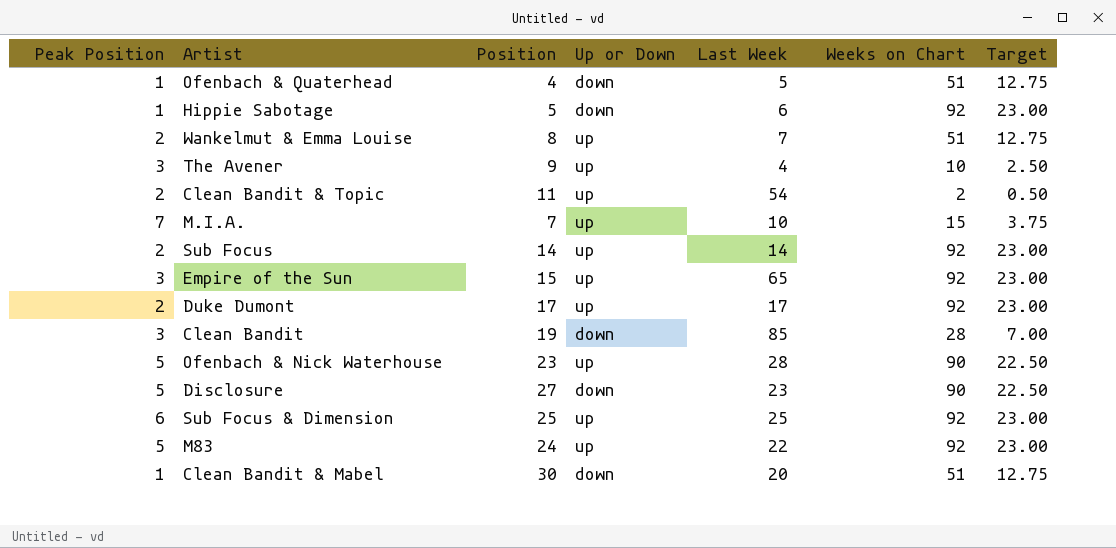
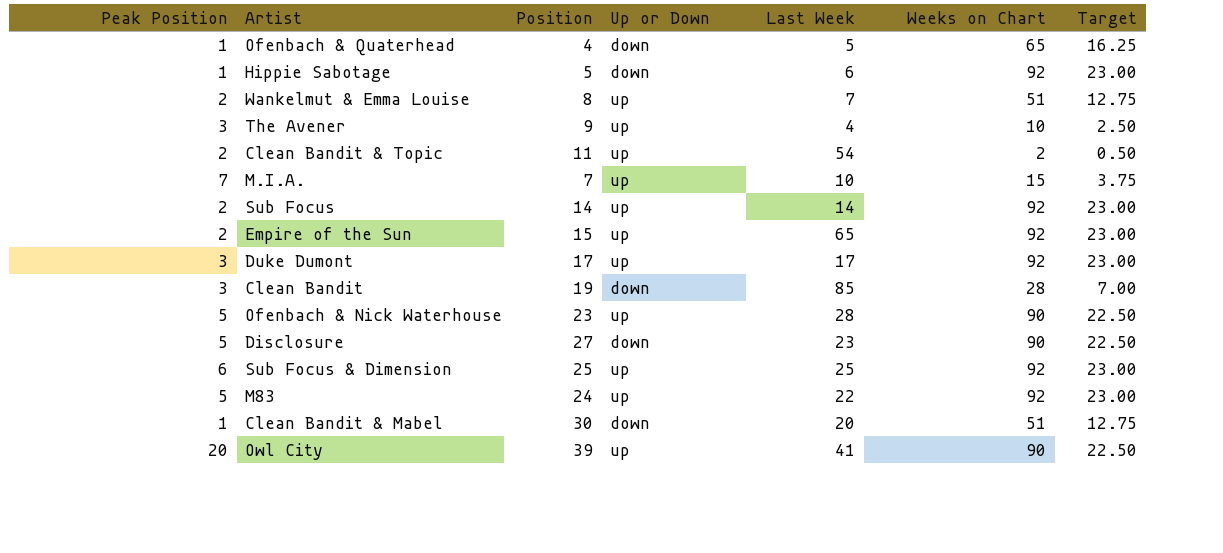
Ofenbach & Quaterhead | Weeks on Chart: 51 -> 65
Ofenbach & Quaterhead | Target: 12.75 -> 16.25
Empire of the Sun | Peak Position: 3 -> 2
Duke Dumont | Peak Position: 2 -> 3
row Owl City: none -> 20 | 39 | up | 41 | 90 | 22.50

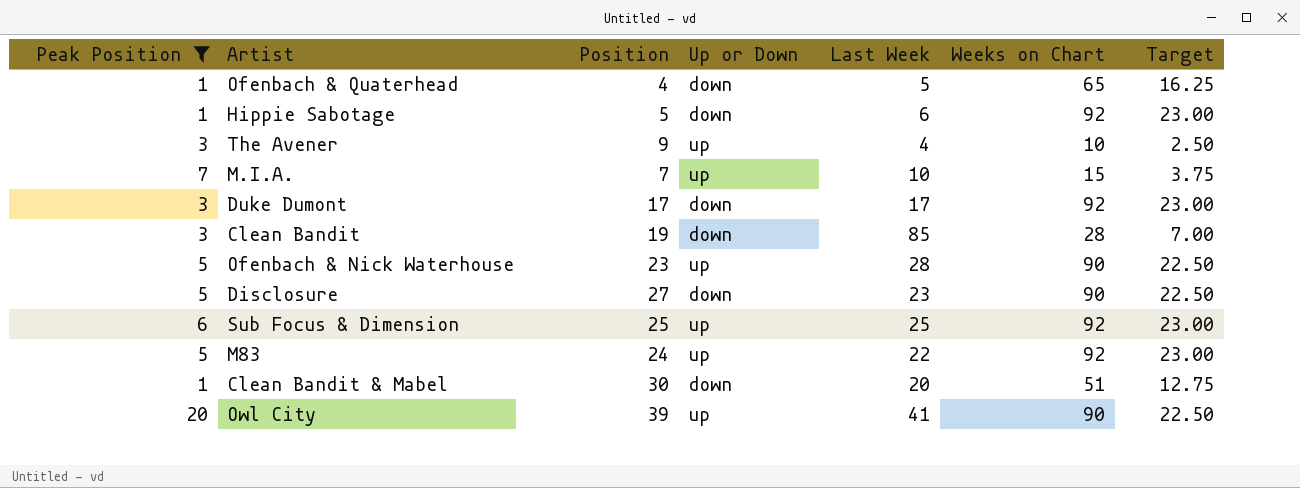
filter: none -> Peak Position != 2
Duke Dumont | Up or Down: up -> down

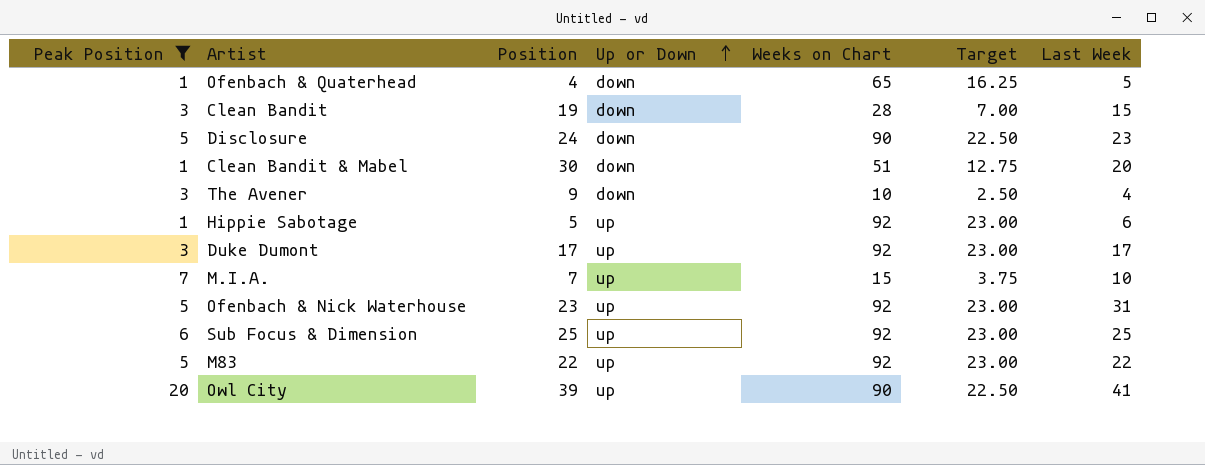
row order: none -> Up or Down ascending
column Last Week | position: 5 -> 7
Clean Bandit | Last Week: 85 -> 15
Disclosure | Position: 27 -> 24
The Avener | Up or Down: up -> down
Hippie Sabotage | Up or Down: down -> up
Duke Dumont | Up or Down: down -> up
Ofenbach & Nick Waterhouse | Weeks on Chart: 90 -> 92
Ofenbach & Nick Waterhouse | Target: 22.50 -> 23.00
Ofenbach & Nick Waterhouse | Last Week: 28 -> 31
M83 | Position: 24 -> 22

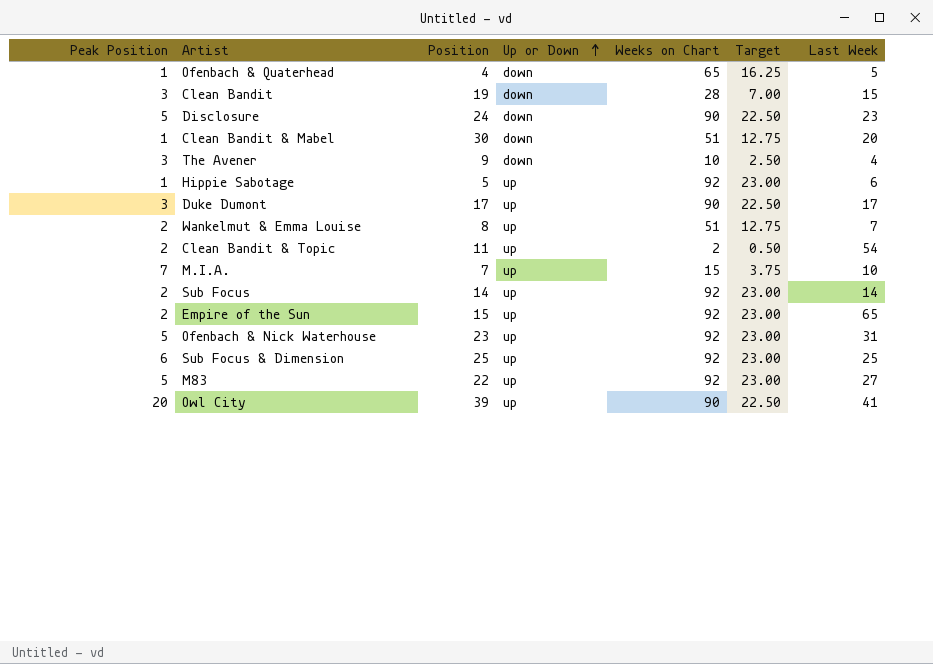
filter: Peak Position != 2 -> none
Duke Dumont | Weeks on Chart: 92 -> 90
Duke Dumont | Target: 23.00 -> 22.50
M83 | Last Week: 22 -> 27

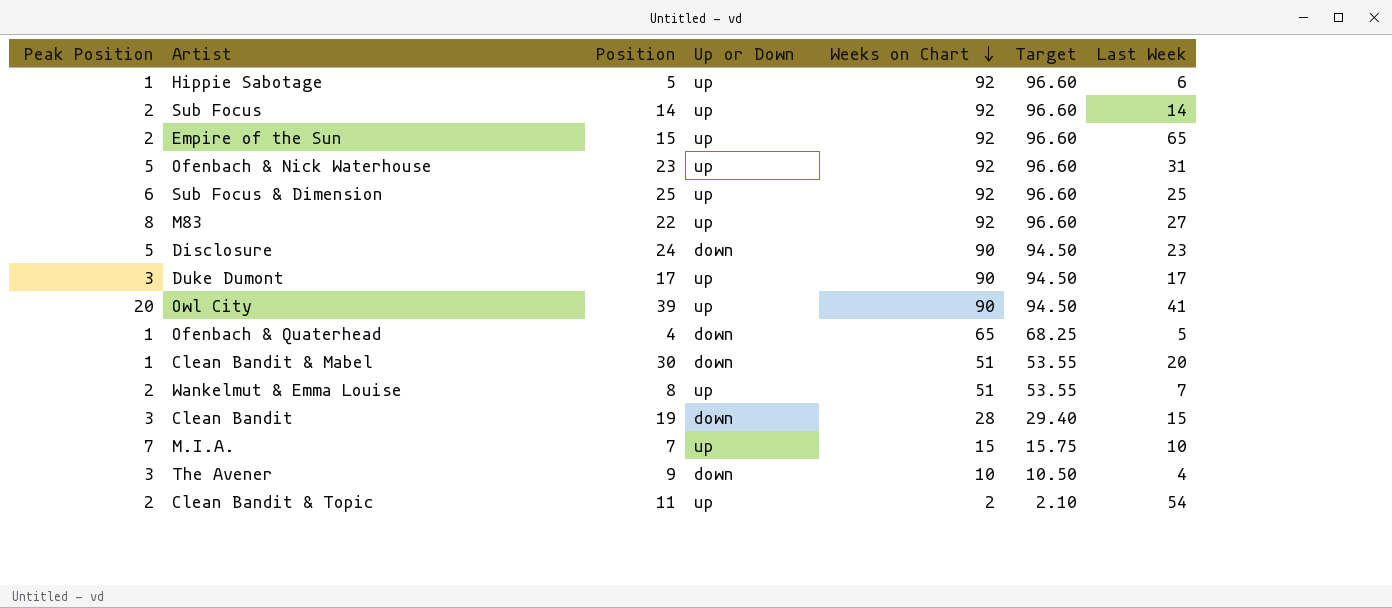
row order: Up or Down ascending -> Weeks on Chart descending
column Target | formula: [Weeks on Chart] * 0.25 -> [Weeks on Chart] * 1.05
M83 | Peak Position: 5 -> 8

